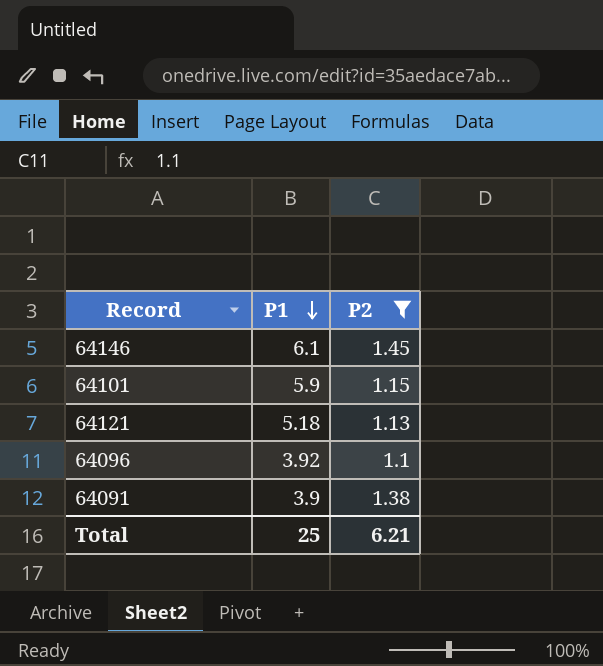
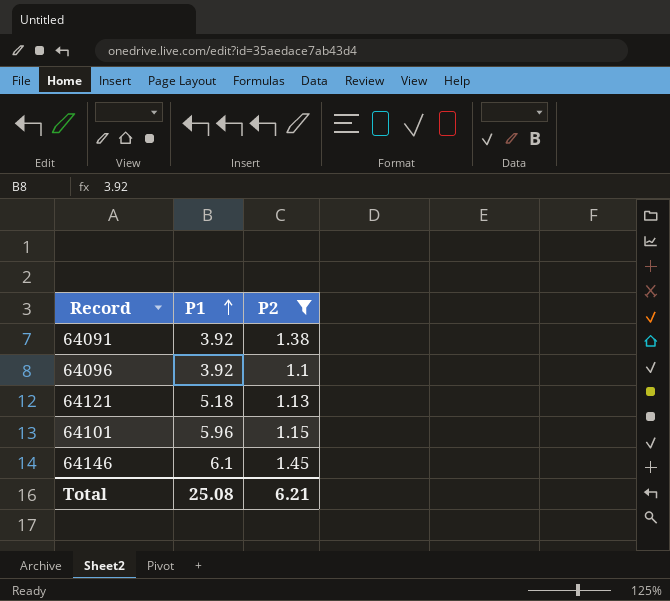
row order: P1 descending -> P1 ascending
64091 | P1: 3.9 -> 3.92
64101 | P1: 5.9 -> 5.96
Total | P1: 25 -> 25.08

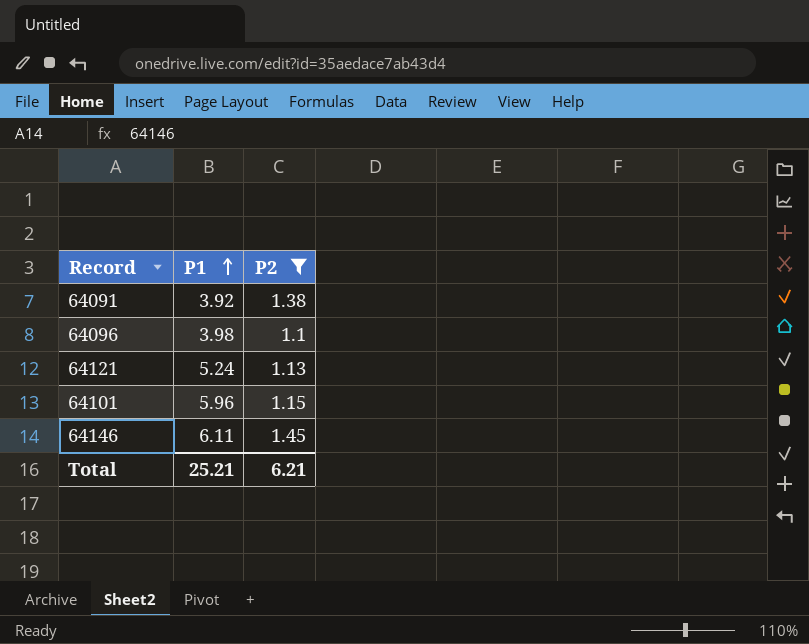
64096 | P1: 3.92 -> 3.98
64121 | P1: 5.18 -> 5.24
64146 | P1: 6.1 -> 6.11
Total | P1: 25.08 -> 25.21

